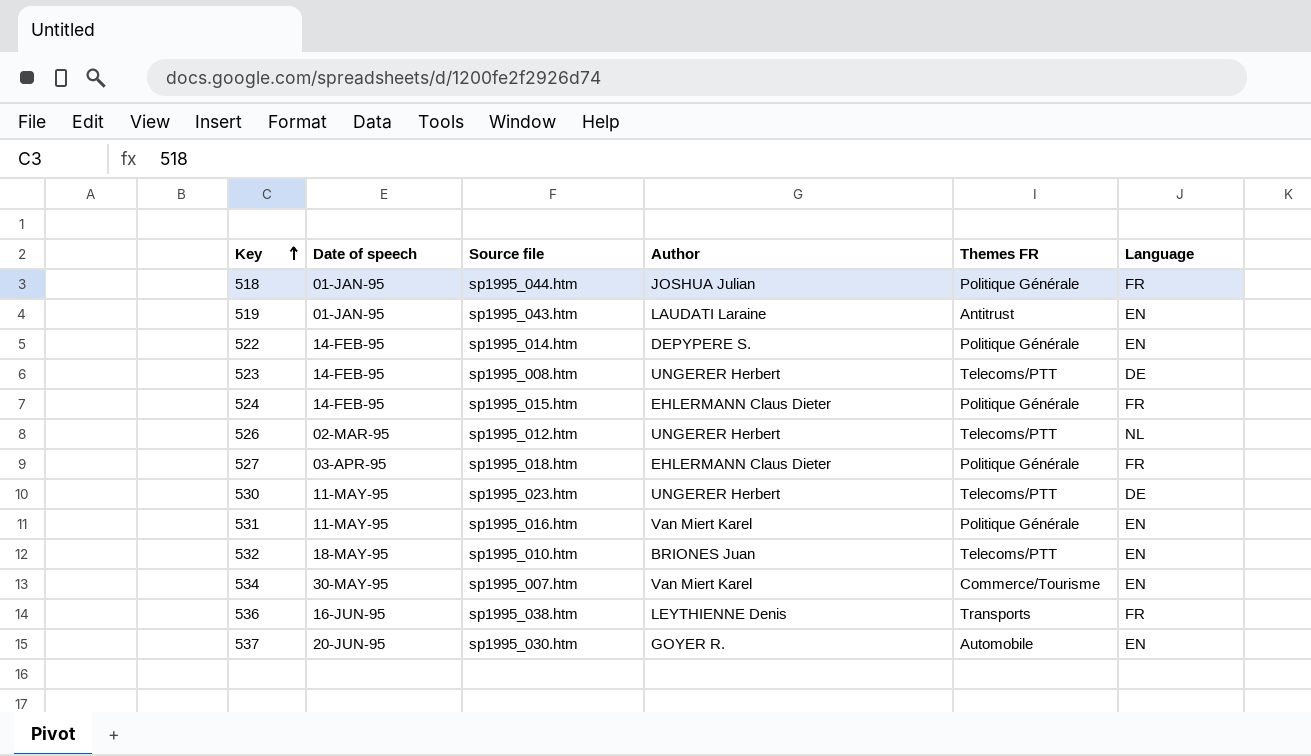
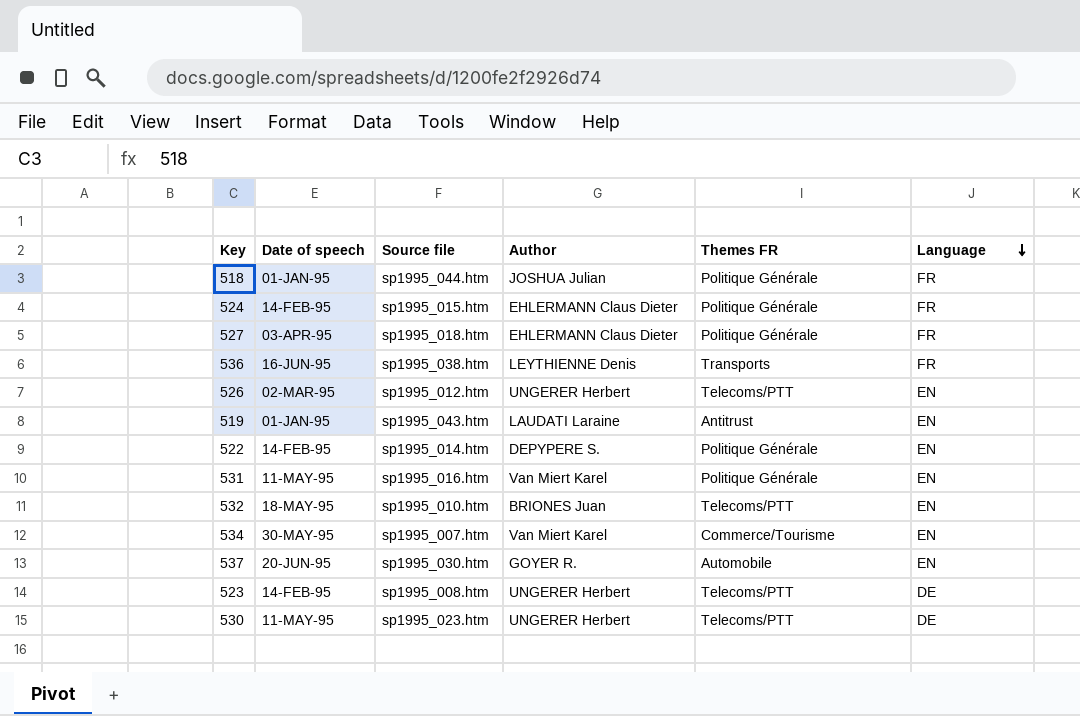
row order: Key ascending -> Language descending
526 | Language: NL -> EN

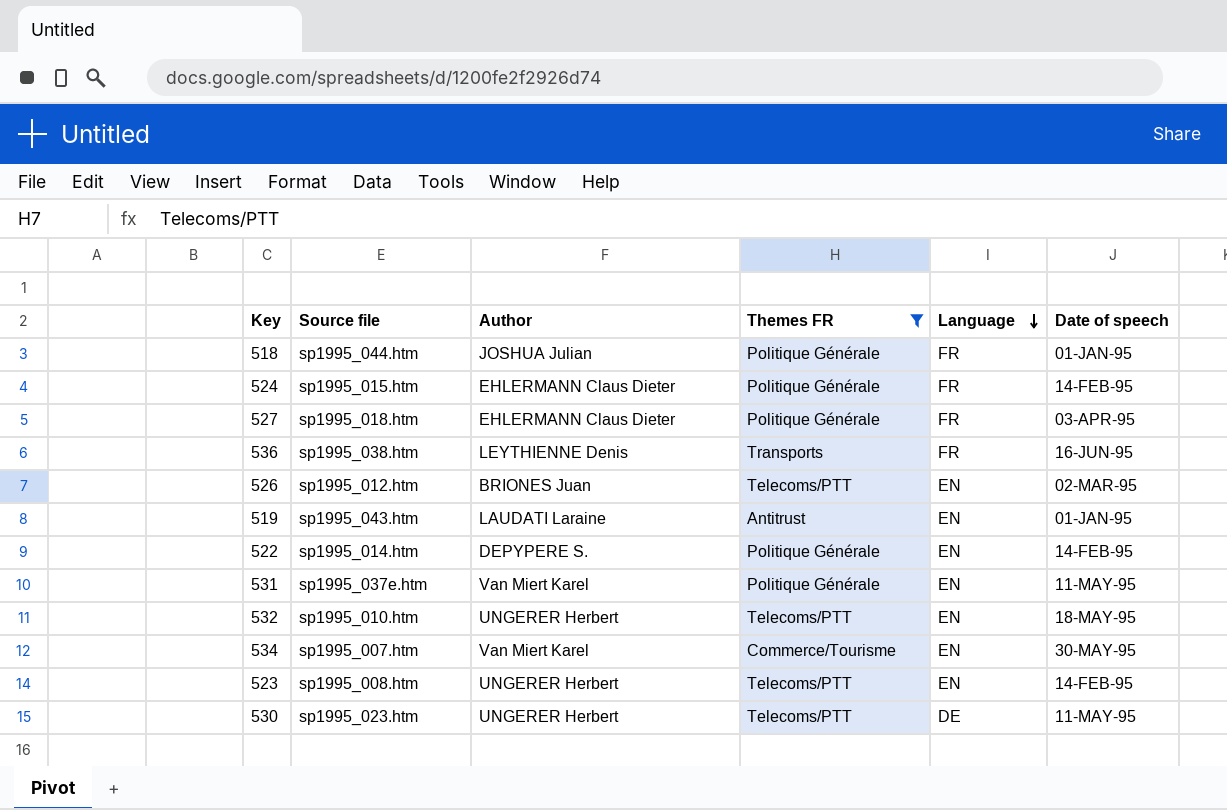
filter: none -> Themes FR != Automobile
column Date of speech | position: 2 -> 6
526 | Author: UNGERER Herbert -> BRIONES Juan
531 | Source file: sp1995_016.htm -> sp1995_037e.htm
532 | Author: BRIONES Juan -> UNGERER Herbert
523 | Language: DE -> EN

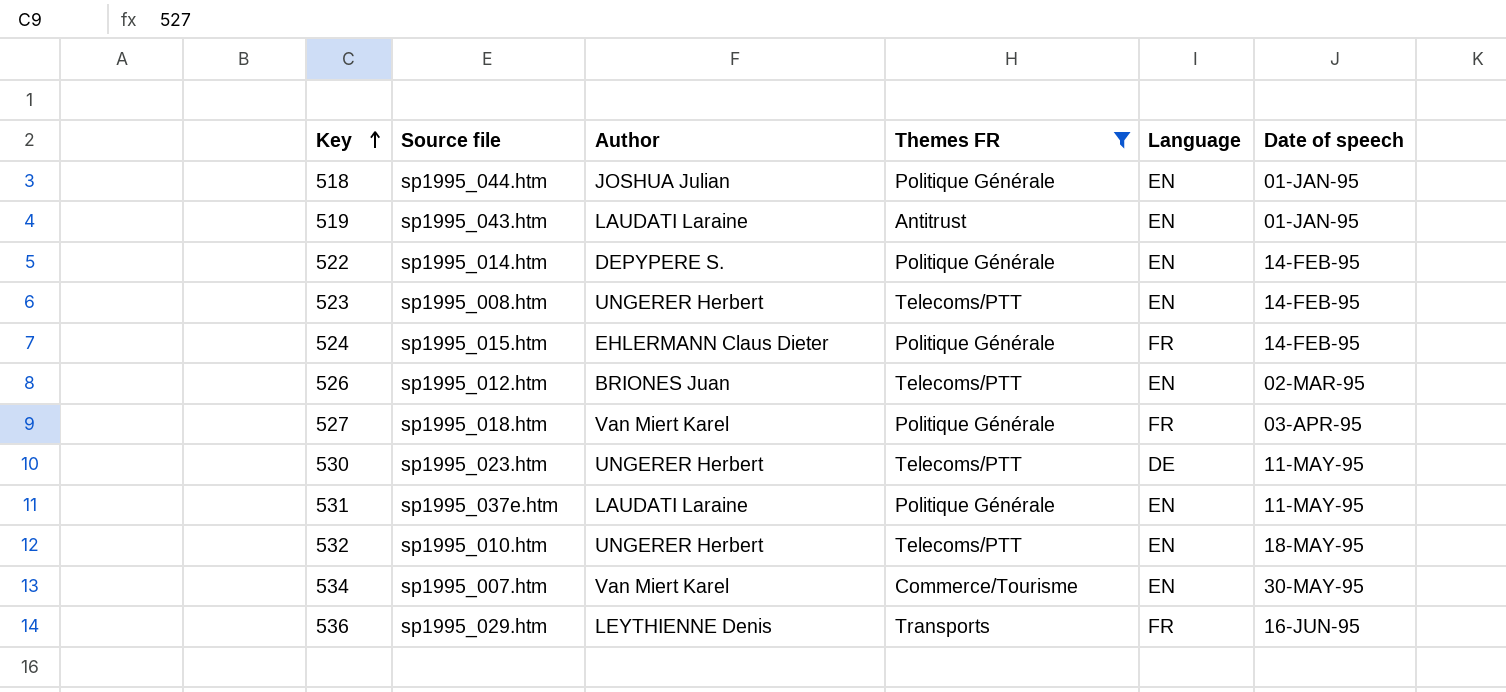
row order: Language descending -> Key ascending
518 | Language: FR -> EN
527 | Author: EHLERMANN Claus Dieter -> Van Miert Karel
531 | Author: Van Miert Karel -> LAUDATI Laraine
536 | Source file: sp1995_038.htm -> sp1995_029.htm

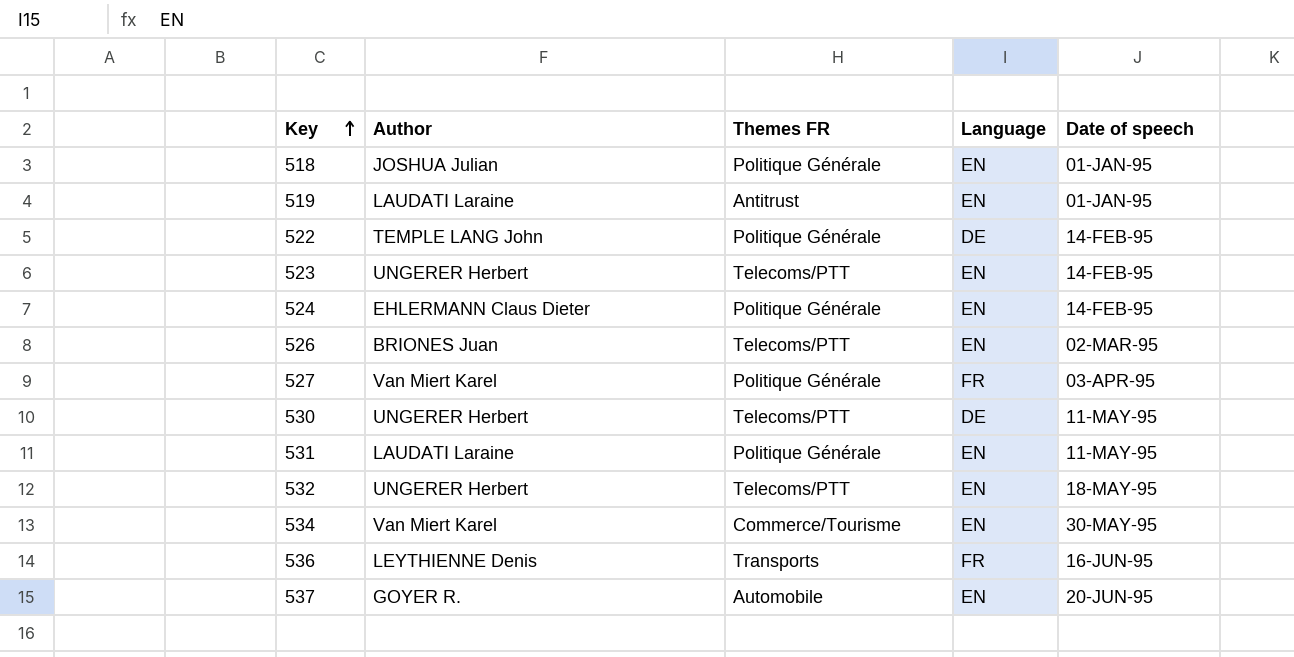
filter: Themes FR != Automobile -> none
column Source file | position: 2 -> none
522 | Author: DEPYPERE S. -> TEMPLE LANG John
522 | Language: EN -> DE
524 | Language: FR -> EN

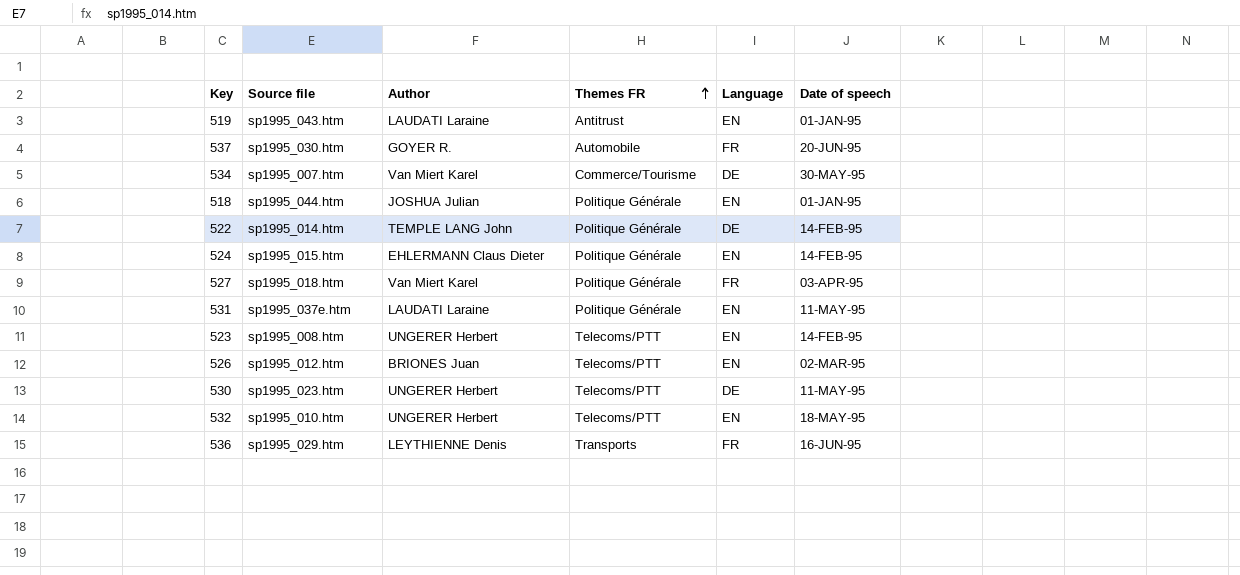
row order: Key ascending -> Themes FR ascending
column Source file | position: none -> 2
537 | Language: EN -> FR
534 | Language: EN -> DE

